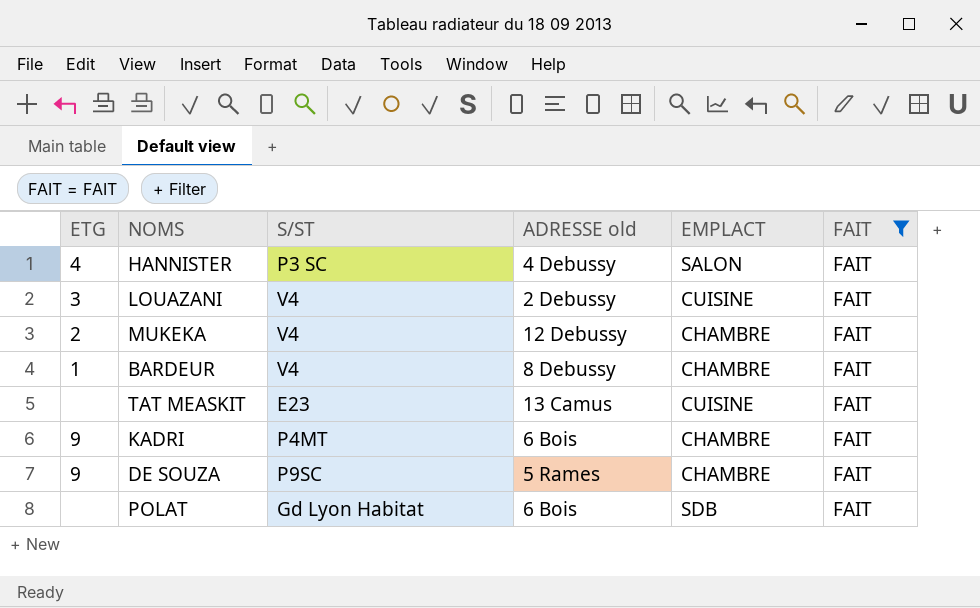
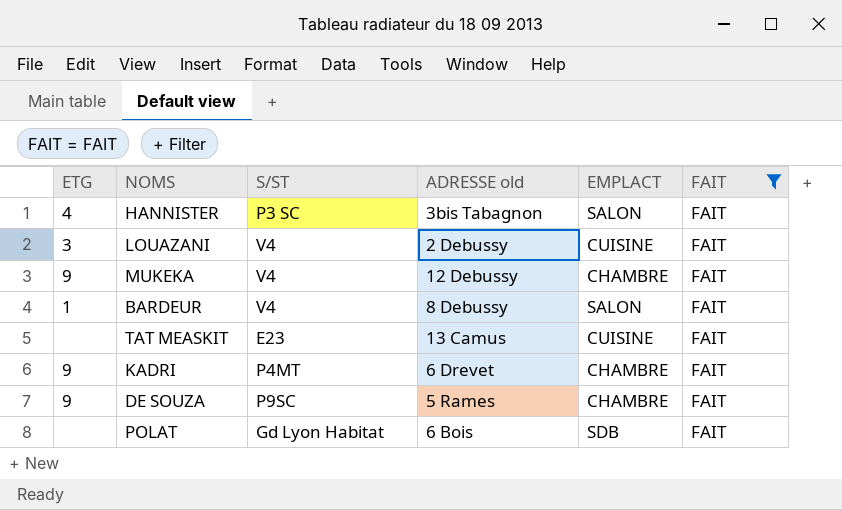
HANNISTER | ADRESSE old: 4 Debussy -> 3bis Tabagnon
MUKEKA | ETG: 2 -> 9
BARDEUR | EMPLACT: CHAMBRE -> SALON
KADRI | ADRESSE old: 6 Bois -> 6 Drevet

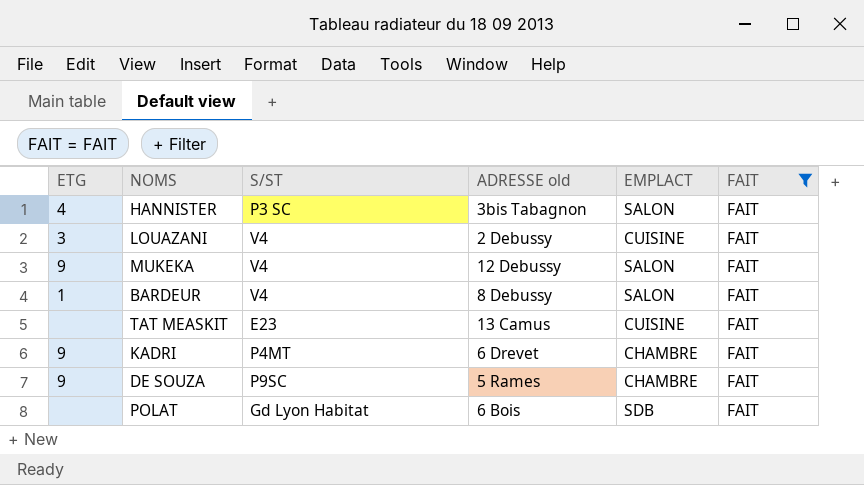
MUKEKA | EMPLACT: CHAMBRE -> SALON

